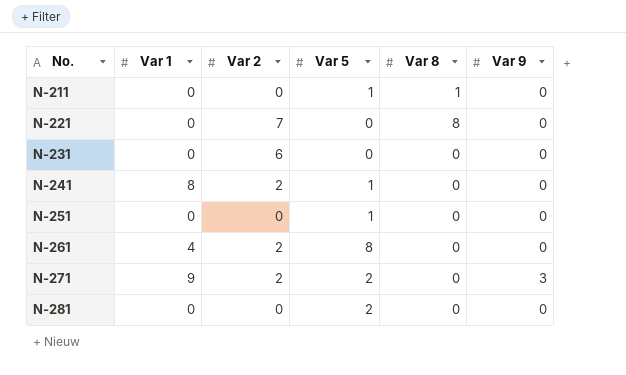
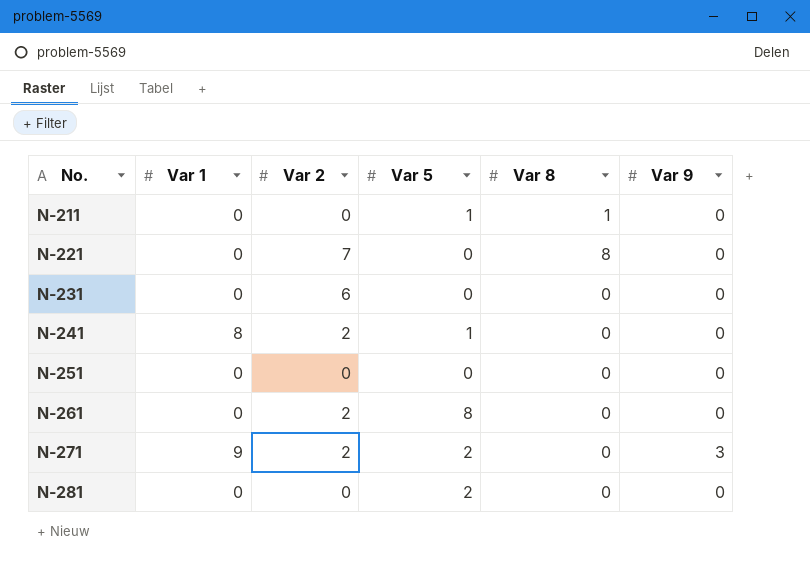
N-251 | Var 5: 1 -> 0
N-261 | Var 1: 4 -> 0

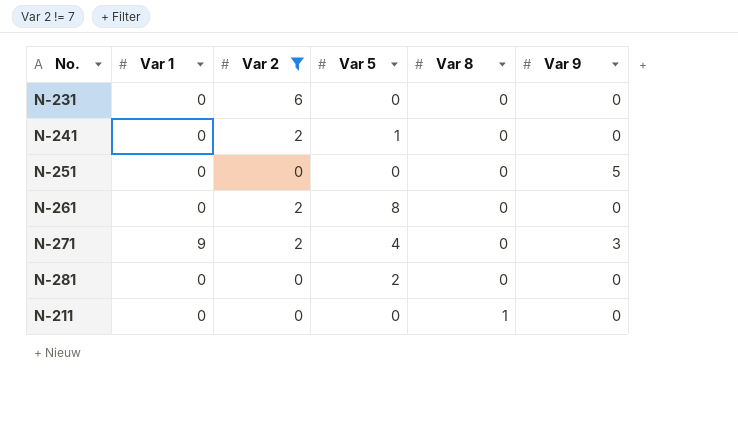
filter: none -> Var 2 != 7
row order: No. ascending -> Var 8 ascending
N-241 | Var 1: 8 -> 0
N-251 | Var 9: 0 -> 5
N-271 | Var 5: 2 -> 4
N-211 | Var 5: 1 -> 0

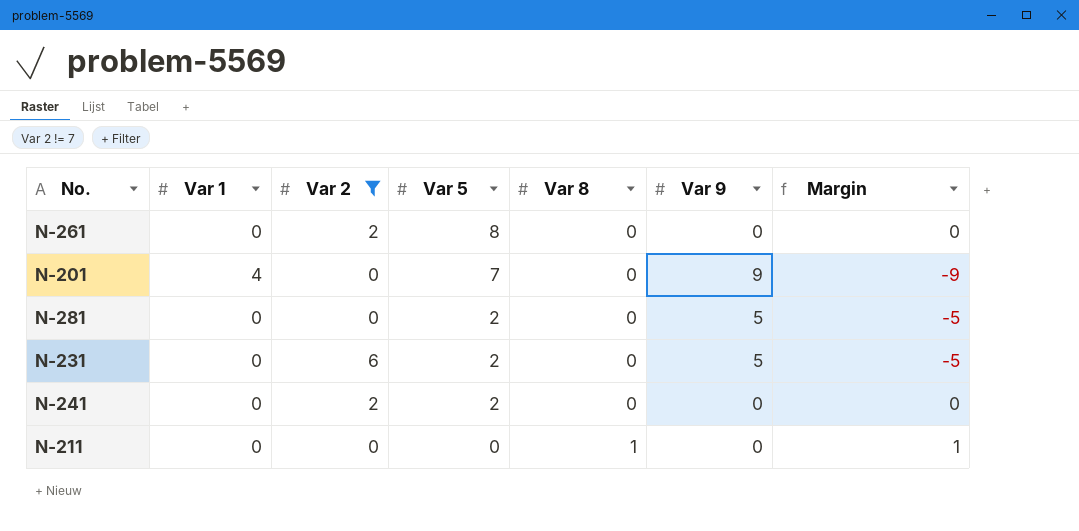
row order: Var 8 ascending -> Var 5 descending
column Margin | formula: none -> [Var 8] - [Var 9]
row N-251: 0 | 0 | 0 | 0 | 5 -> none
row N-271: 9 | 2 | 4 | 0 | 3 -> none
row N-201: none -> 4 | 0 | 7 | 0 | 9 | -9
N-281 | Var 9: 0 -> 5
N-231 | Var 5: 0 -> 2
N-231 | Var 9: 0 -> 5
N-241 | Var 5: 1 -> 2

